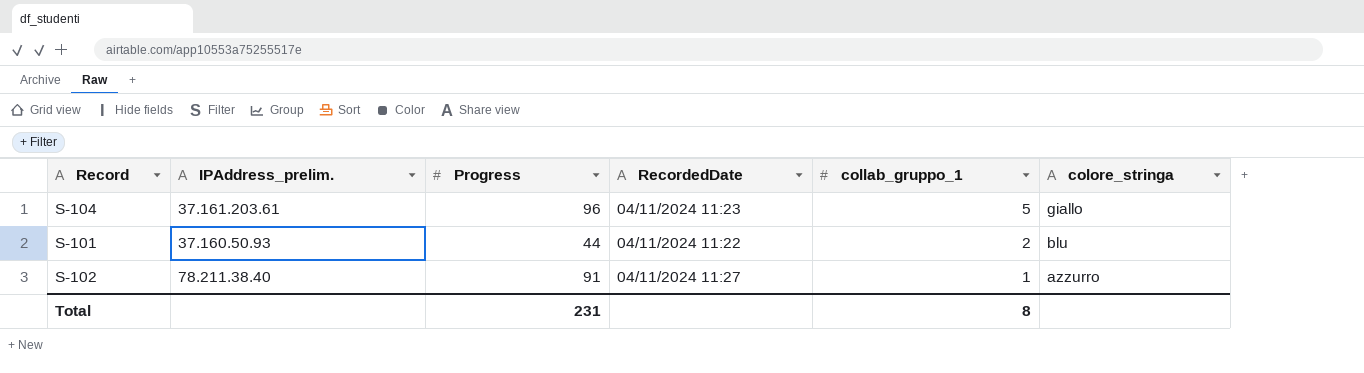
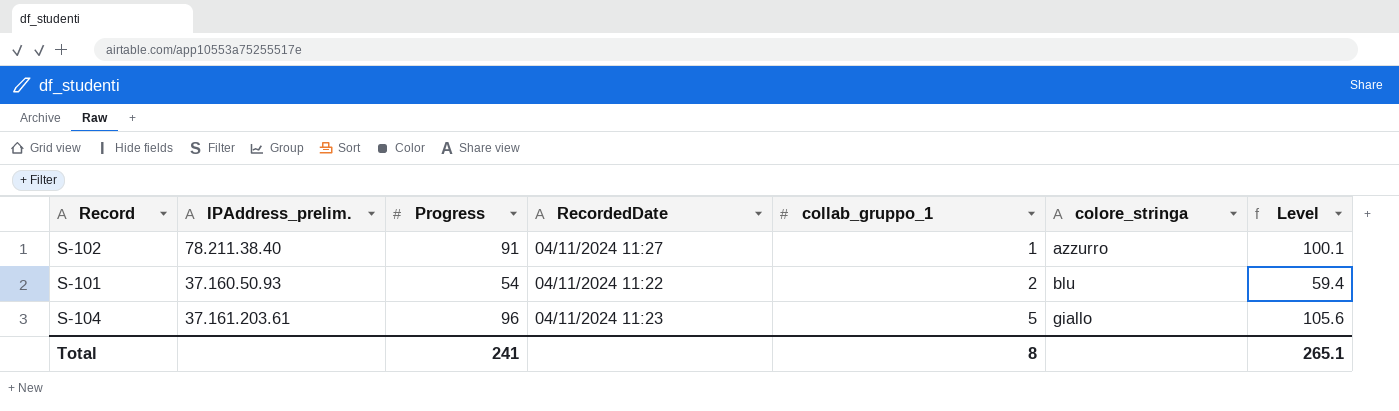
row order: collab_gruppo_1 descending -> collab_gruppo_1 ascending
column Level | formula: none -> [Progress] * 1.1
S-101 | Progress: 44 -> 54
Total | Progress: 231 -> 241

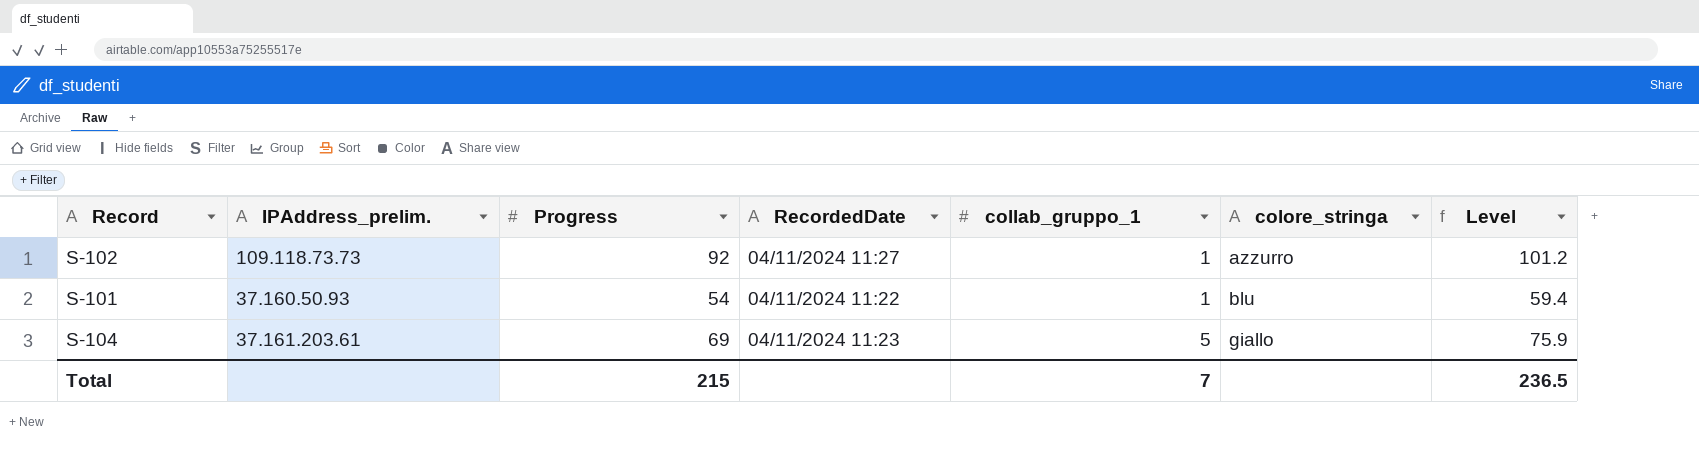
S-102 | IPAddress_prelim.: 78.211.38.40 -> 109.118.73.73
S-102 | Progress: 91 -> 92
S-102 | Level: 100.1 -> 101.2
S-101 | collab_gruppo_1: 2 -> 1
S-104 | Progress: 96 -> 69
S-104 | Level: 105.6 -> 75.9
Total | Progress: 241 -> 215
Total | collab_gruppo_1: 8 -> 7
Total | Level: 265.1 -> 236.5

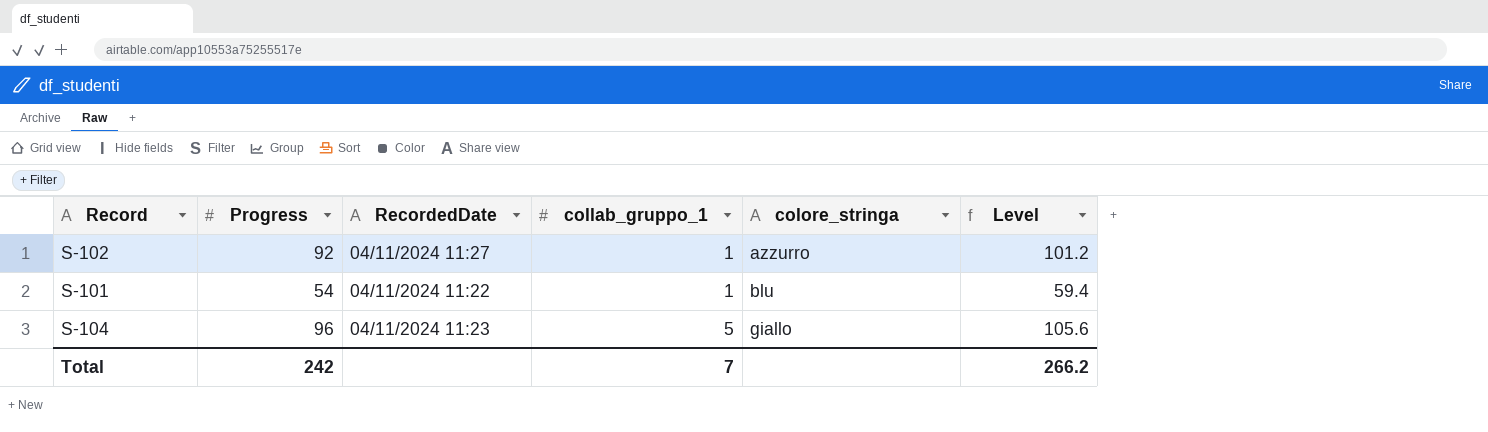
column IPAddress_prelim. | position: 2 -> none
S-104 | Progress: 69 -> 96
S-104 | Level: 75.9 -> 105.6
Total | Progress: 215 -> 242
Total | Level: 236.5 -> 266.2

